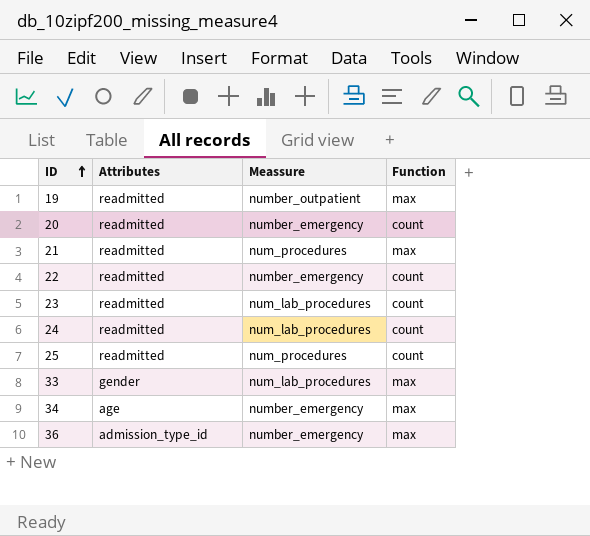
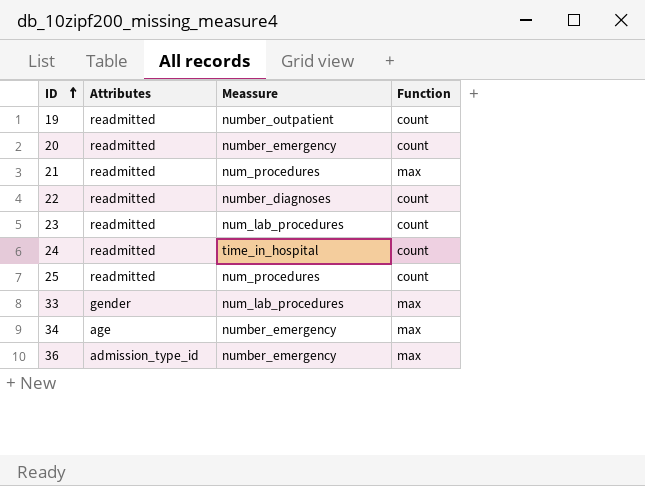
19 | Function: max -> count
22 | Meassure: number_emergency -> number_diagnoses
24 | Meassure: num_lab_procedures -> time_in_hospital

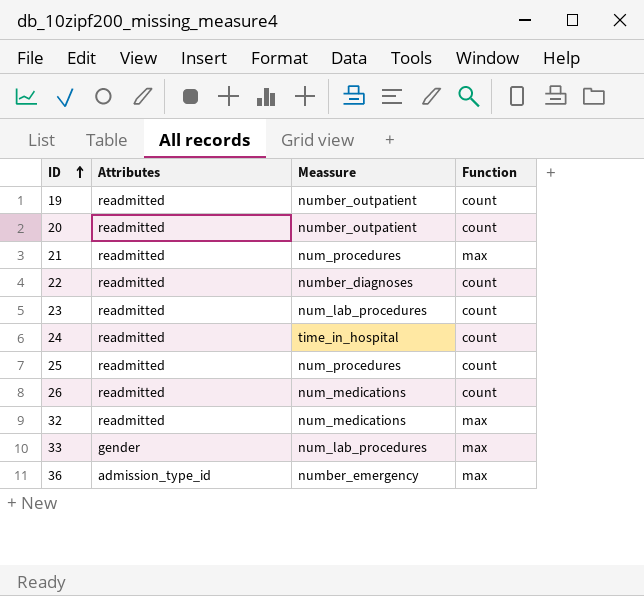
row 34: age | number_emergency | max -> none
20 | Meassure: number_emergency -> number_outpatient
row 26: none -> readmitted | num_medications | count
row 32: none -> readmitted | num_medications | max

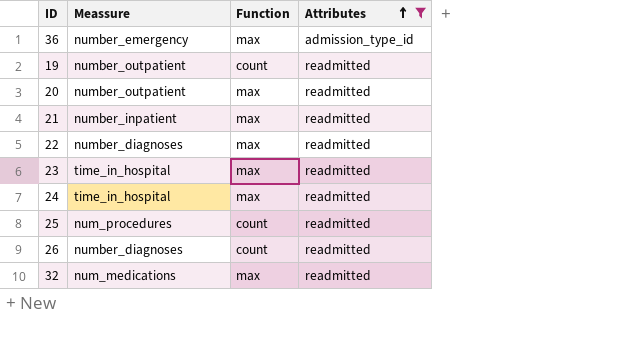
filter: none -> Attributes != gender
row order: ID ascending -> Attributes ascending
column Attributes | position: 2 -> 4
20 | Function: count -> max
21 | Meassure: num_procedures -> number_inpatient
22 | Function: count -> max
23 | Meassure: num_lab_procedures -> time_in_hospital
23 | Function: count -> max
24 | Function: count -> max
26 | Meassure: num_medications -> number_diagnoses

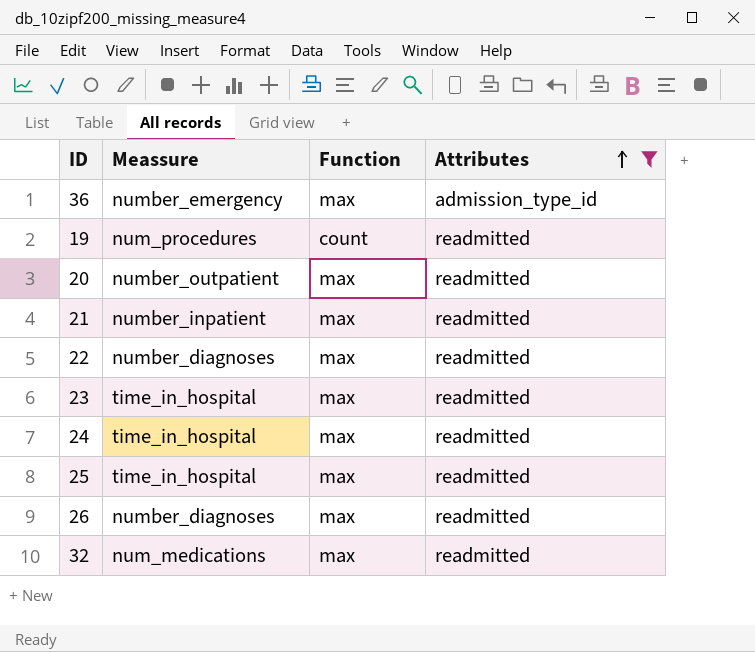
19 | Meassure: number_outpatient -> num_procedures
25 | Meassure: num_procedures -> time_in_hospital
25 | Function: count -> max
26 | Function: count -> max

